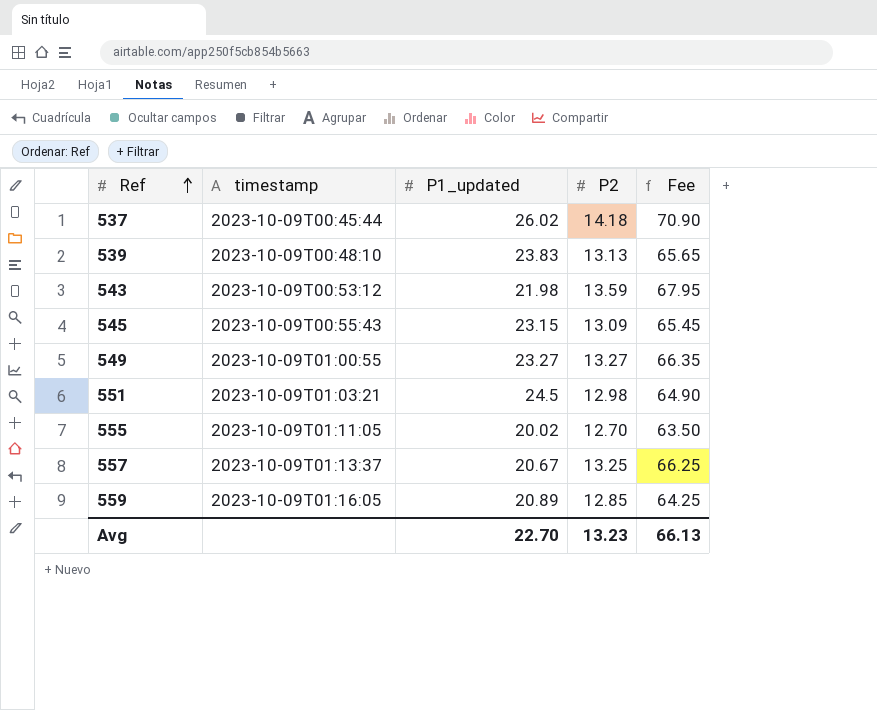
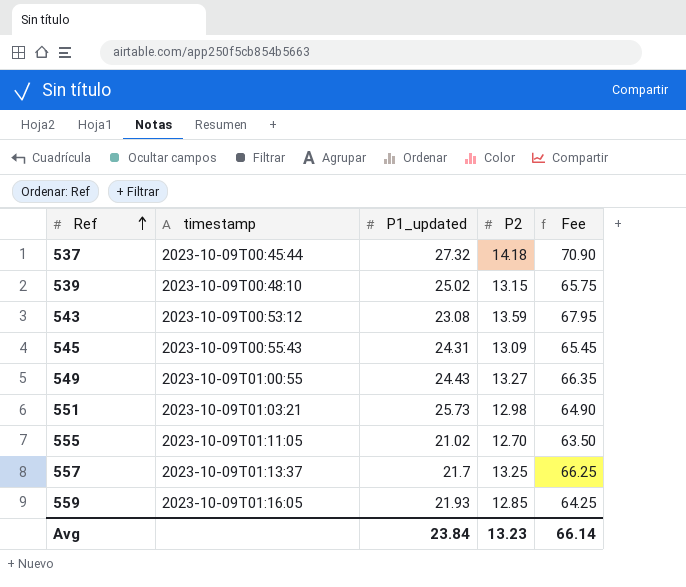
537 | P1_updated: 26.02 -> 27.32
539 | P1_updated: 23.83 -> 25.02
539 | P2: 13.13 -> 13.15
539 | Fee: 65.65 -> 65.75
543 | P1_updated: 21.98 -> 23.08
545 | P1_updated: 23.15 -> 24.31
549 | P1_updated: 23.27 -> 24.43
551 | P1_updated: 24.5 -> 25.73
555 | P1_updated: 20.02 -> 21.02
557 | P1_updated: 20.67 -> 21.7
559 | P1_updated: 20.89 -> 21.93
Avg | P1_updated: 22.70 -> 23.84
Avg | Fee: 66.13 -> 66.14

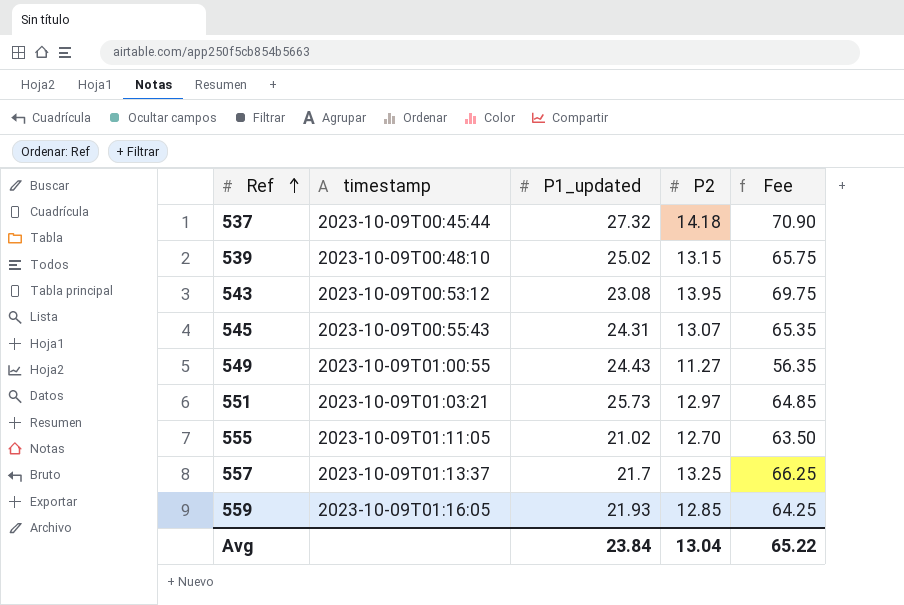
543 | P2: 13.59 -> 13.95
543 | Fee: 67.95 -> 69.75
545 | P2: 13.09 -> 13.07
545 | Fee: 65.45 -> 65.35
549 | P2: 13.27 -> 11.27
549 | Fee: 66.35 -> 56.35
551 | P2: 12.98 -> 12.97
551 | Fee: 64.90 -> 64.85
Avg | P2: 13.23 -> 13.04
Avg | Fee: 66.14 -> 65.22

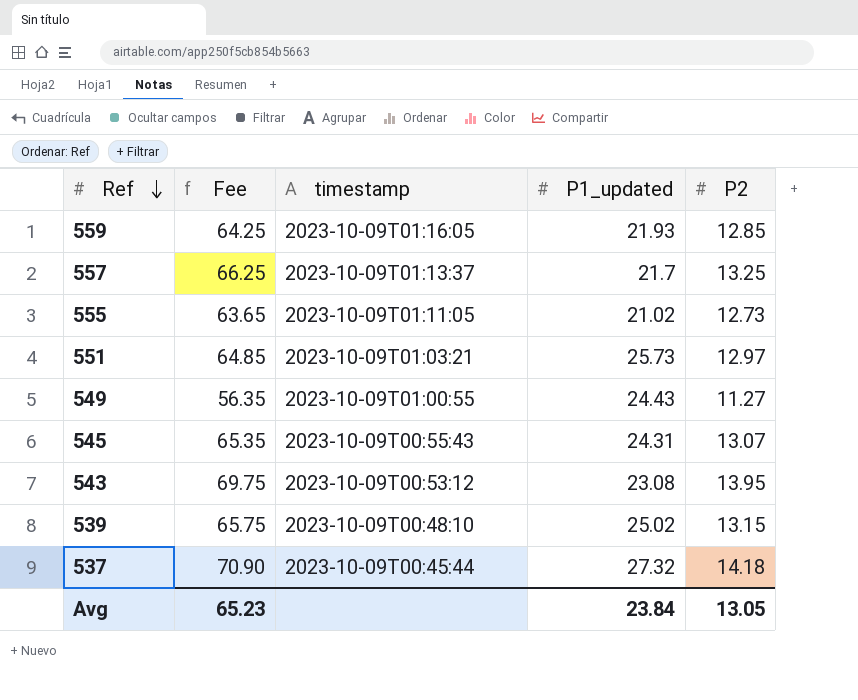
row order: Ref ascending -> Ref descending
column Fee | position: 5 -> 2
555 | Fee: 63.50 -> 63.65
555 | P2: 12.70 -> 12.73
Avg | Fee: 65.22 -> 65.23
Avg | P2: 13.04 -> 13.05

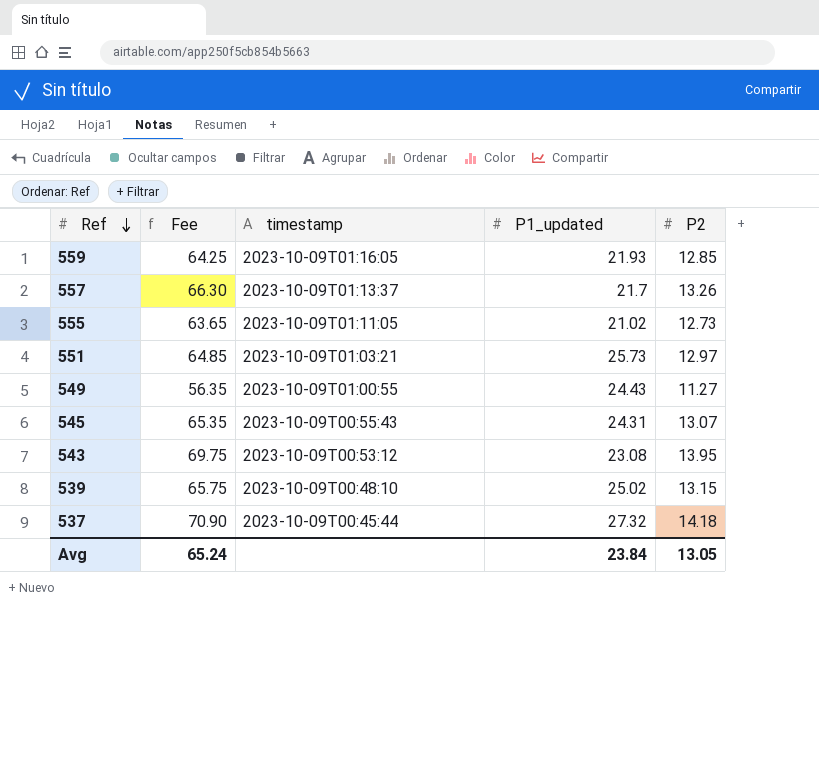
557 | Fee: 66.25 -> 66.30
557 | P2: 13.25 -> 13.26
Avg | Fee: 65.23 -> 65.24

